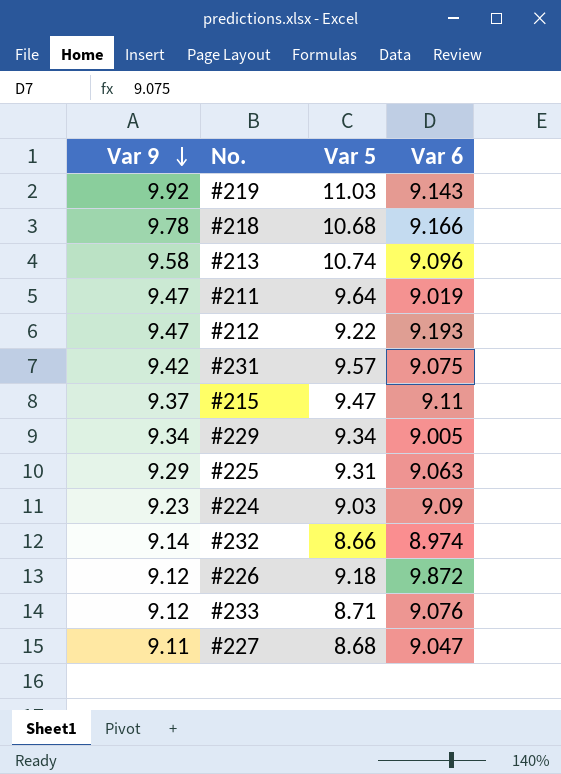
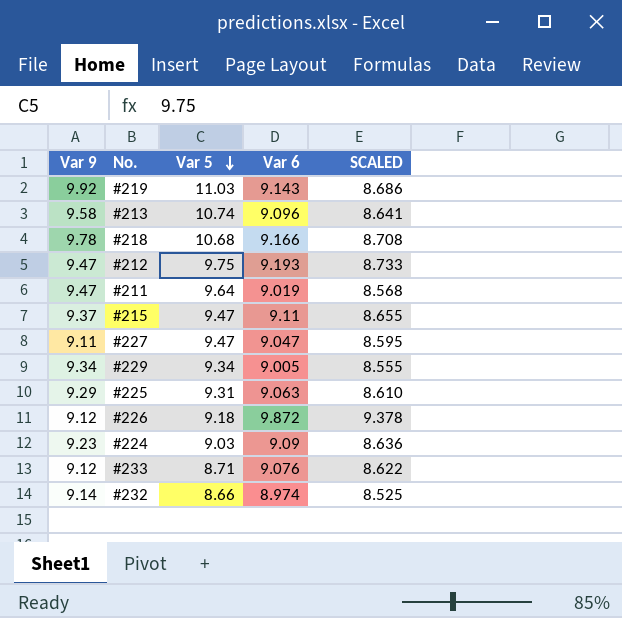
row order: Var 9 descending -> Var 5 descending
column SCALED | formula: none -> [Var 6] * 0.95
row #231: 9.42 | 9.57 | 9.075 -> none
#212 | Var 5: 9.22 -> 9.75
#227 | Var 5: 8.68 -> 9.47

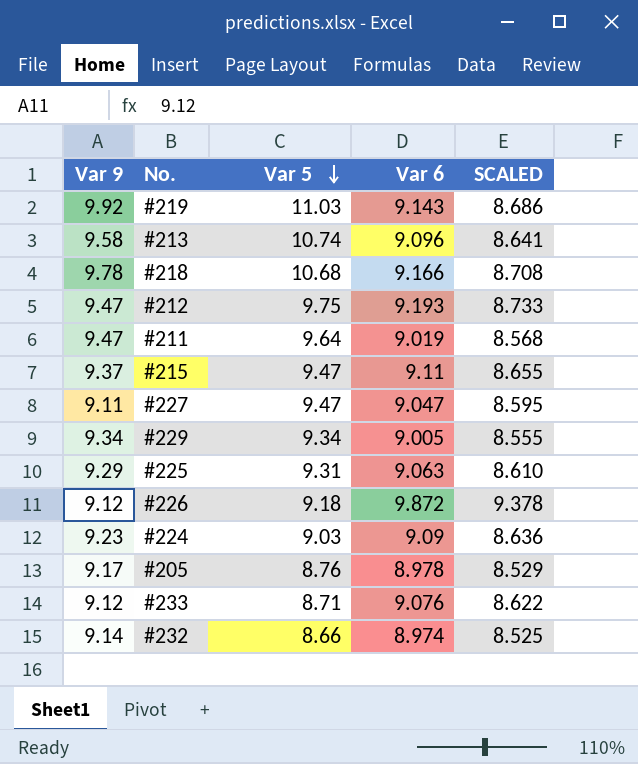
row #205: none -> 9.17 | 8.76 | 8.978 | 8.529

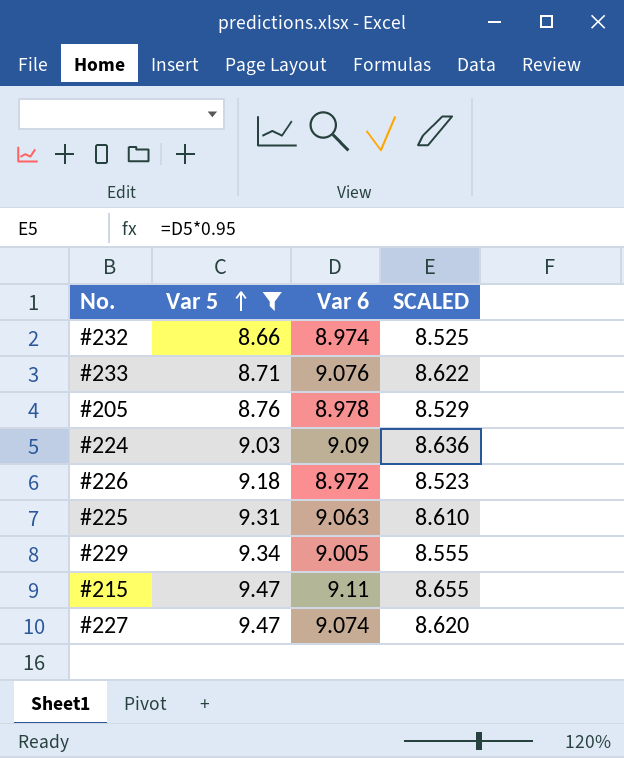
filter: none -> Var 5 <= 9.47
row order: Var 5 descending -> Var 5 ascending
column Var 9 | position: 1 -> none
#226 | Var 6: 9.872 -> 8.972
#226 | SCALED: 9.378 -> 8.523
#227 | Var 6: 9.047 -> 9.074
#227 | SCALED: 8.595 -> 8.620

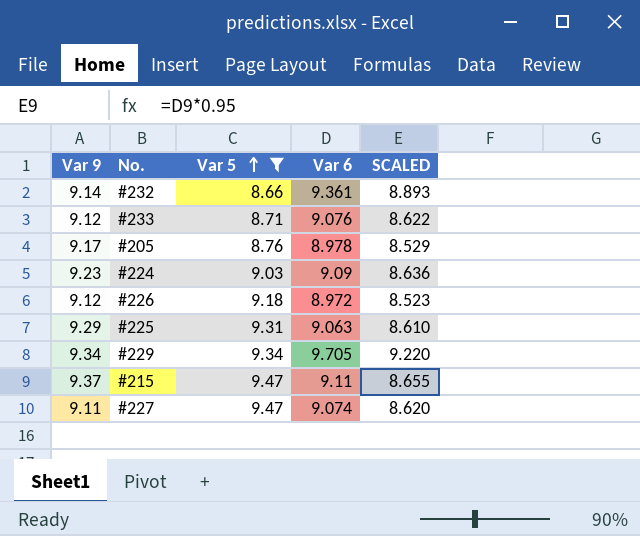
column Var 9 | position: none -> 1
#232 | Var 6: 8.974 -> 9.361
#232 | SCALED: 8.525 -> 8.893
#229 | Var 6: 9.005 -> 9.705
#229 | SCALED: 8.555 -> 9.220

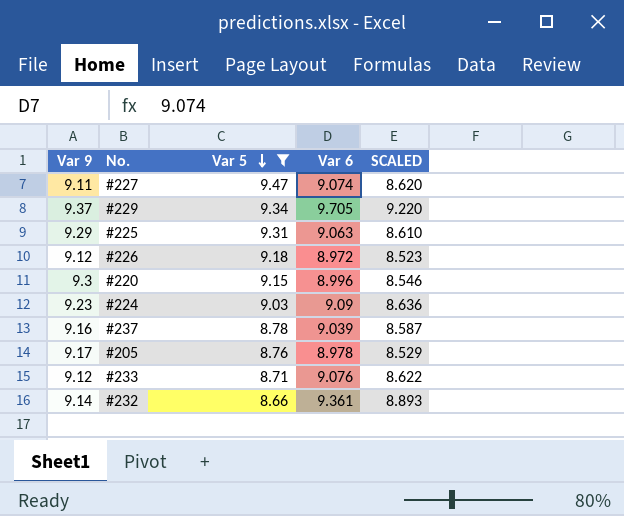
row order: Var 5 ascending -> Var 5 descending
row #215: 9.37 | 9.47 | 9.11 | 8.655 -> none
#229 | Var 9: 9.34 -> 9.37
row #220: none -> 9.3 | 9.15 | 8.996 | 8.546
row #237: none -> 9.16 | 8.78 | 9.039 | 8.587

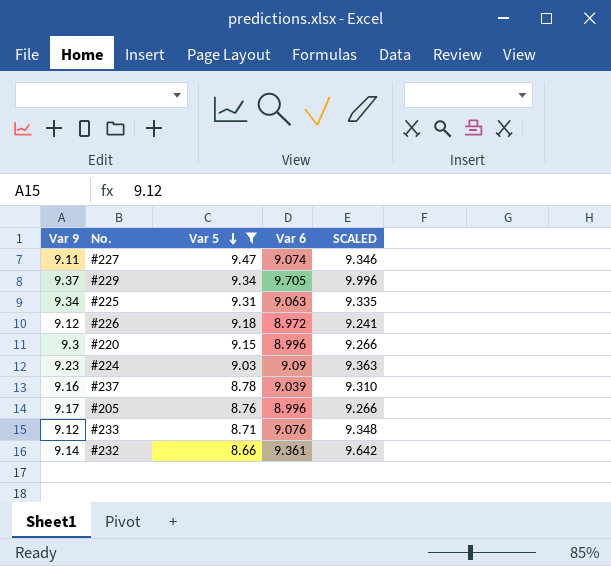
column SCALED | formula: [Var 6] * 0.95 -> [Var 6] * 1.03
#225 | Var 9: 9.29 -> 9.34
#205 | Var 6: 8.978 -> 8.996

